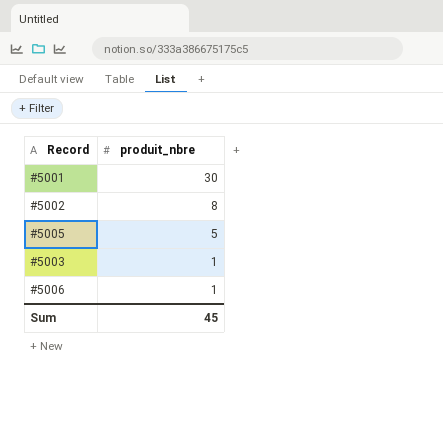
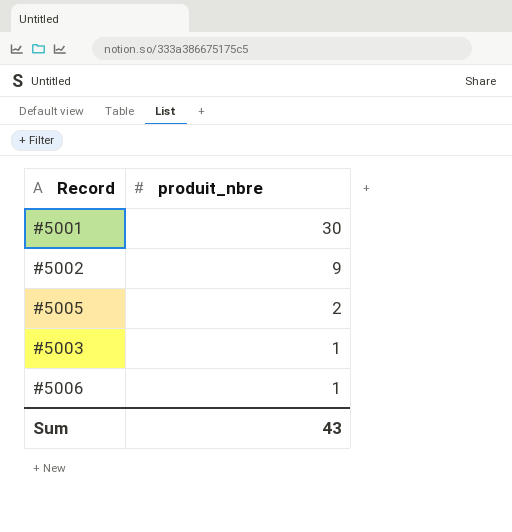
#5002 | produit_nbre: 8 -> 9
#5005 | produit_nbre: 5 -> 2
Sum | produit_nbre: 45 -> 43

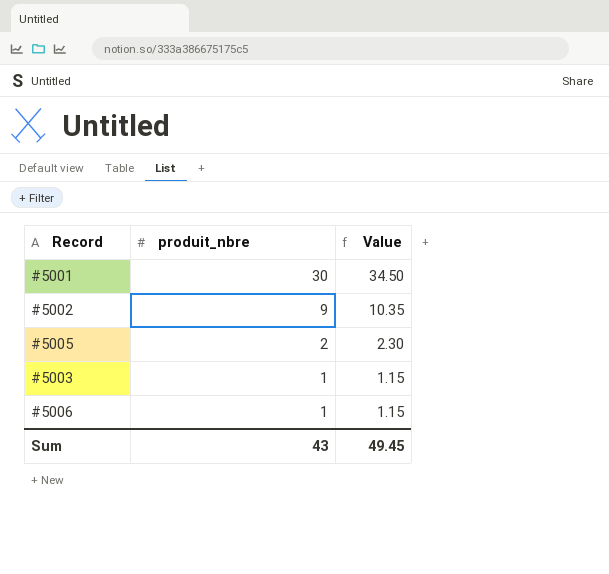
column Value | formula: none -> [produit_nbre] * 1.15

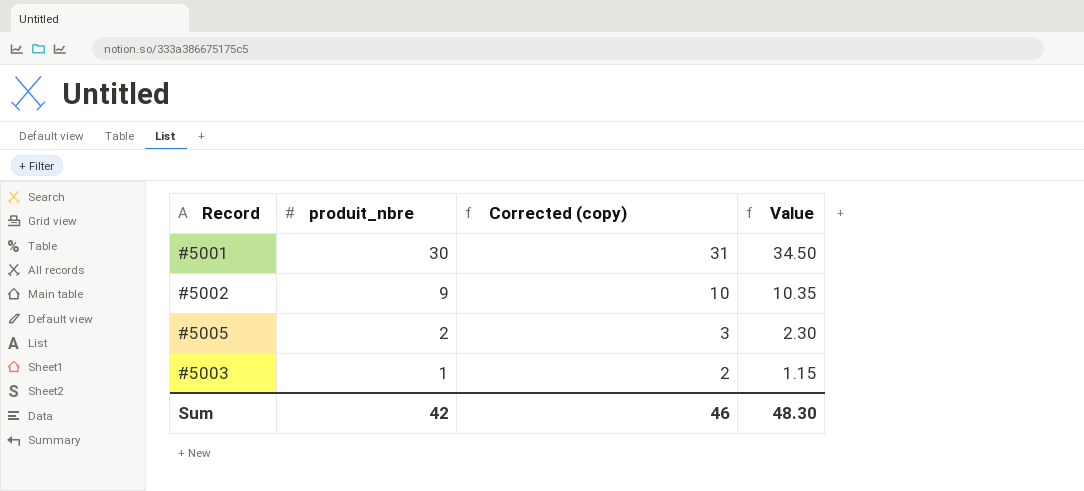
column Corrected (copy) | formula: none -> [produit_nbre] + 1
row #5006: 1 | 1.15 -> none
Sum | produit_nbre: 43 -> 42
Sum | Value: 49.45 -> 48.30

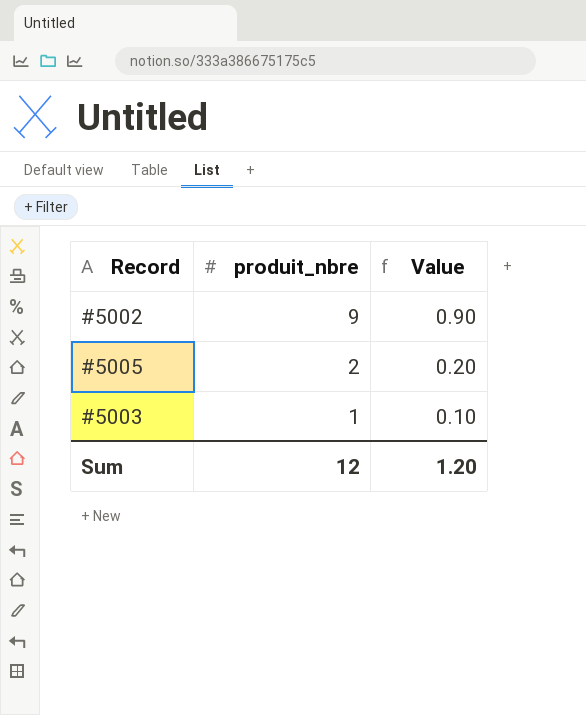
column Corrected (copy) | formula: [produit_nbre] + 1 -> none
column Value | formula: [produit_nbre] * 1.15 -> [produit_nbre] * 0.1
row #5001: 30 | 31 | 34.50 -> none
Sum | produit_nbre: 42 -> 12
Sum | Value: 48.30 -> 1.20

